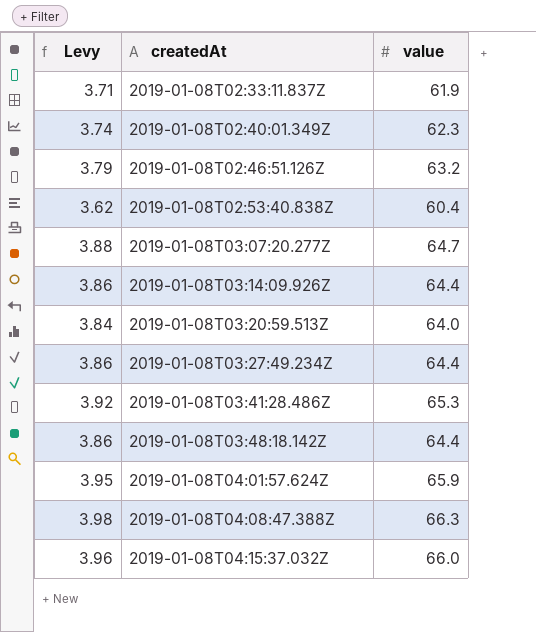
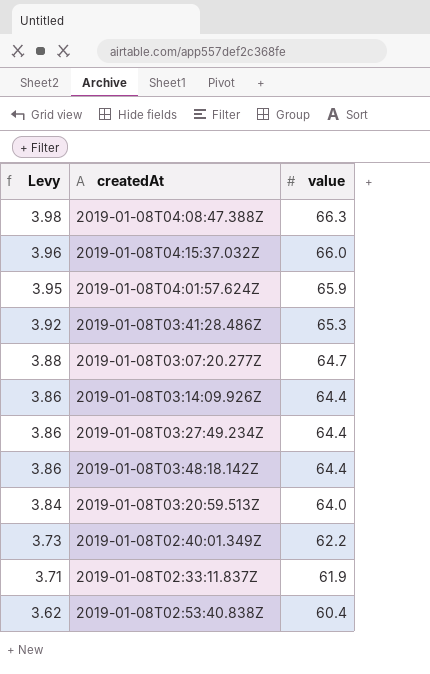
row order: createdAt ascending -> Levy descending
row 2019-01-08T02:46:51.126Z: 3.79 | 63.2 -> none
2019-01-08T02:40:01.349Z | Levy: 3.74 -> 3.73
2019-01-08T02:40:01.349Z | value: 62.3 -> 62.2

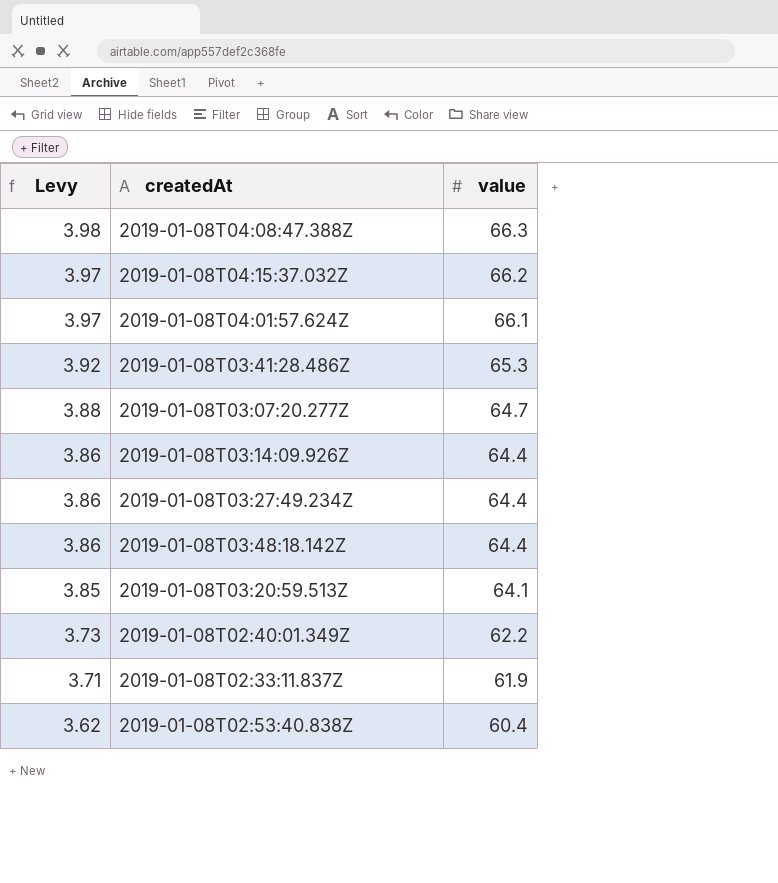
2019-01-08T04:15:37.032Z | Levy: 3.96 -> 3.97
2019-01-08T04:15:37.032Z | value: 66.0 -> 66.2
2019-01-08T04:01:57.624Z | Levy: 3.95 -> 3.97
2019-01-08T04:01:57.624Z | value: 65.9 -> 66.1
2019-01-08T03:20:59.513Z | Levy: 3.84 -> 3.85
2019-01-08T03:20:59.513Z | value: 64.0 -> 64.1

